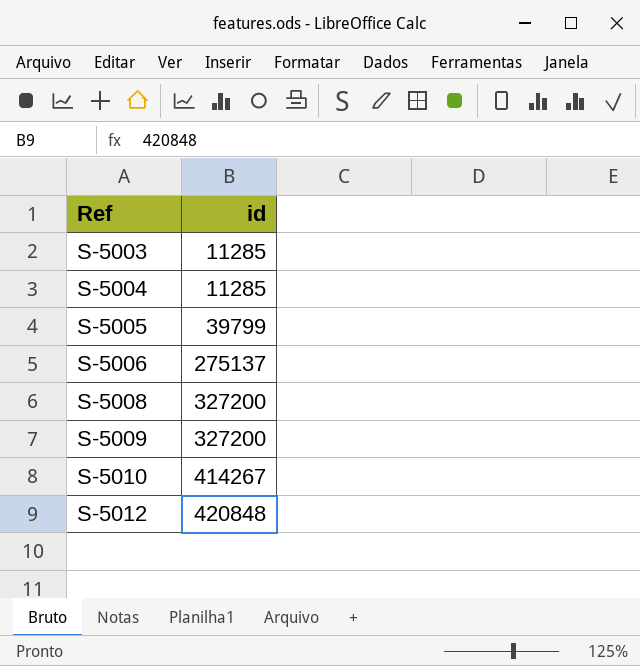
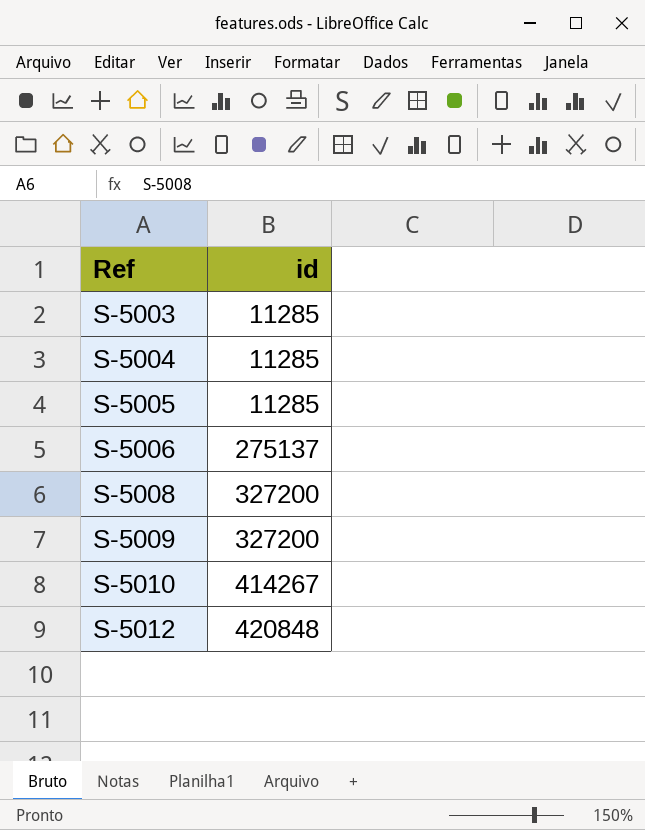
S-5005 | id: 39799 -> 11285

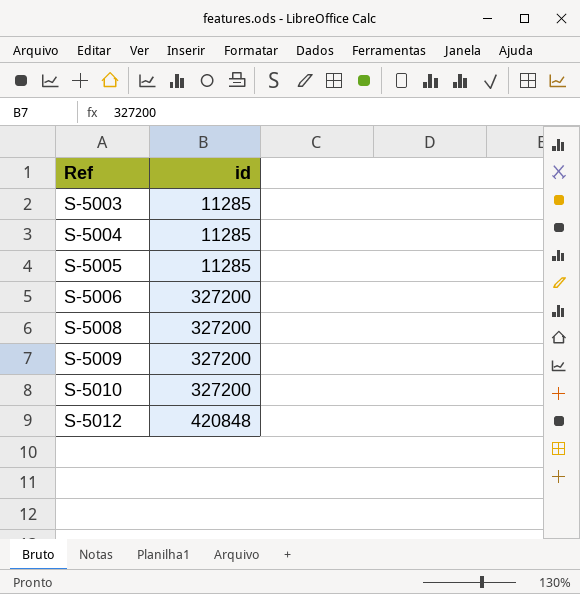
S-5006 | id: 275137 -> 327200
S-5010 | id: 414267 -> 327200

